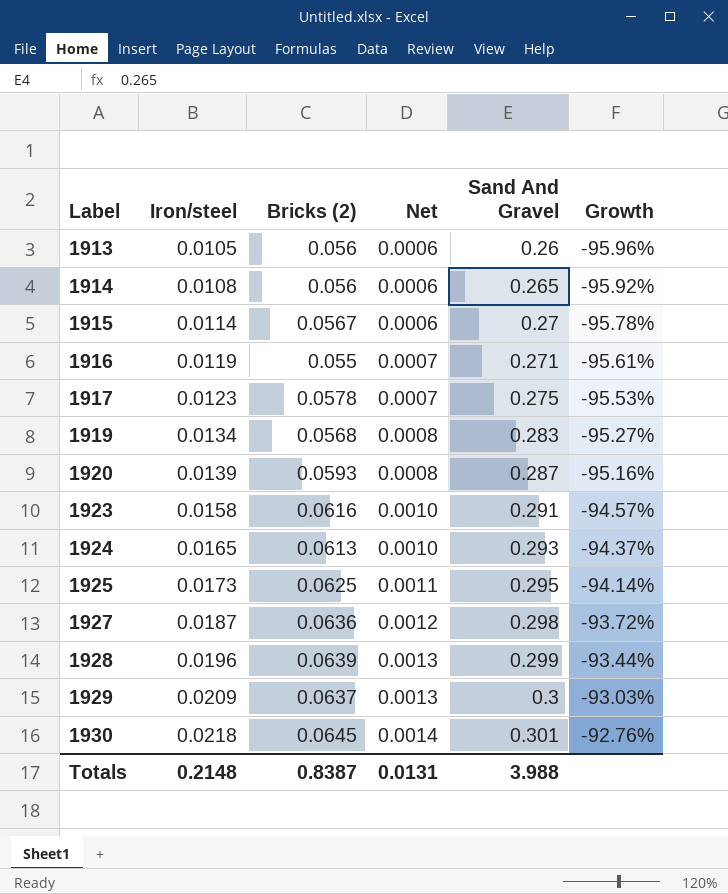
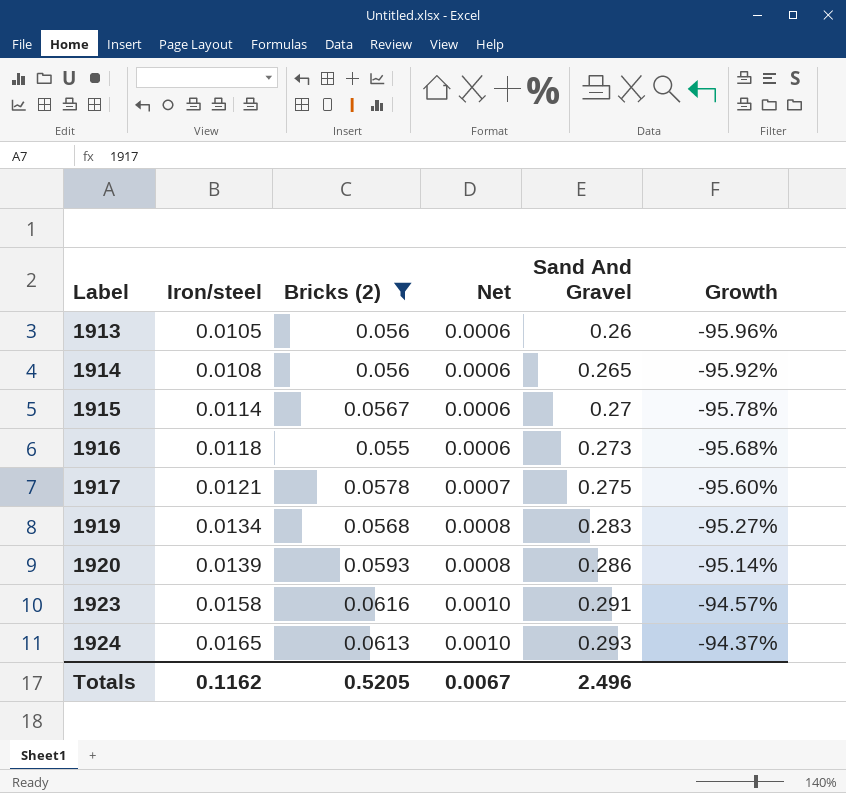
filter: none -> Bricks (2) <= 0.0616
1916 | Iron/steel: 0.0119 -> 0.0118
1916 | Net: 0.0007 -> 0.0006
1916 | Sand And Gravel: 0.271 -> 0.273
1916 | Growth: -95.61% -> -95.68%
1917 | Iron/steel: 0.0123 -> 0.0121
1917 | Growth: -95.53% -> -95.60%
1920 | Sand And Gravel: 0.287 -> 0.286
1920 | Growth: -95.16% -> -95.14%
Totals | Iron/steel: 0.2148 -> 0.1162
Totals | Bricks (2): 0.8387 -> 0.5205
Totals | Net: 0.0131 -> 0.0067
Totals | Sand And Gravel: 3.988 -> 2.496

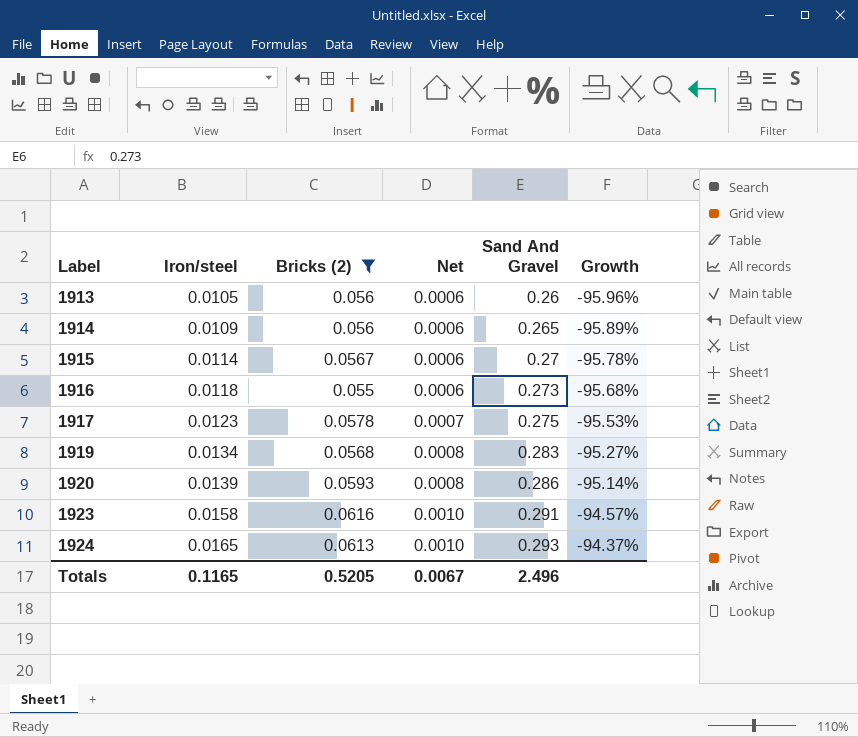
1914 | Iron/steel: 0.0108 -> 0.0109
1914 | Growth: -95.92% -> -95.89%
1917 | Iron/steel: 0.0121 -> 0.0123
1917 | Growth: -95.60% -> -95.53%
Totals | Iron/steel: 0.1162 -> 0.1165

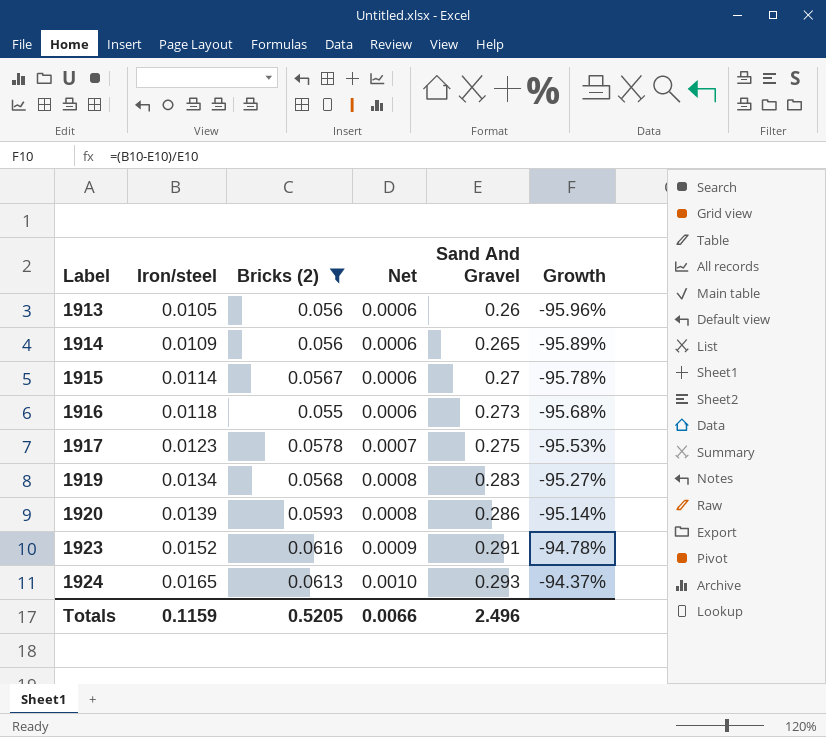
1923 | Iron/steel: 0.0158 -> 0.0152
1923 | Net: 0.0010 -> 0.0009
1923 | Growth: -94.57% -> -94.78%
Totals | Iron/steel: 0.1165 -> 0.1159
Totals | Net: 0.0067 -> 0.0066

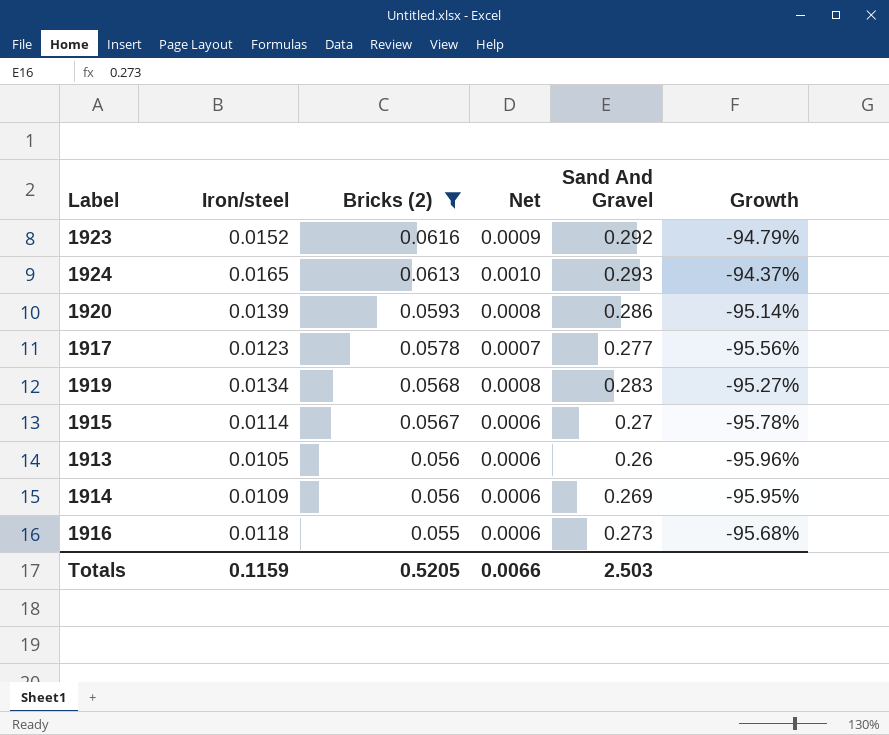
row order: Label ascending -> Bricks (2) descending
1923 | Sand And Gravel: 0.291 -> 0.292
1923 | Growth: -94.78% -> -94.79%
1917 | Sand And Gravel: 0.275 -> 0.277
1917 | Growth: -95.53% -> -95.56%
1914 | Sand And Gravel: 0.265 -> 0.269
1914 | Growth: -95.89% -> -95.95%
Totals | Sand And Gravel: 2.496 -> 2.503

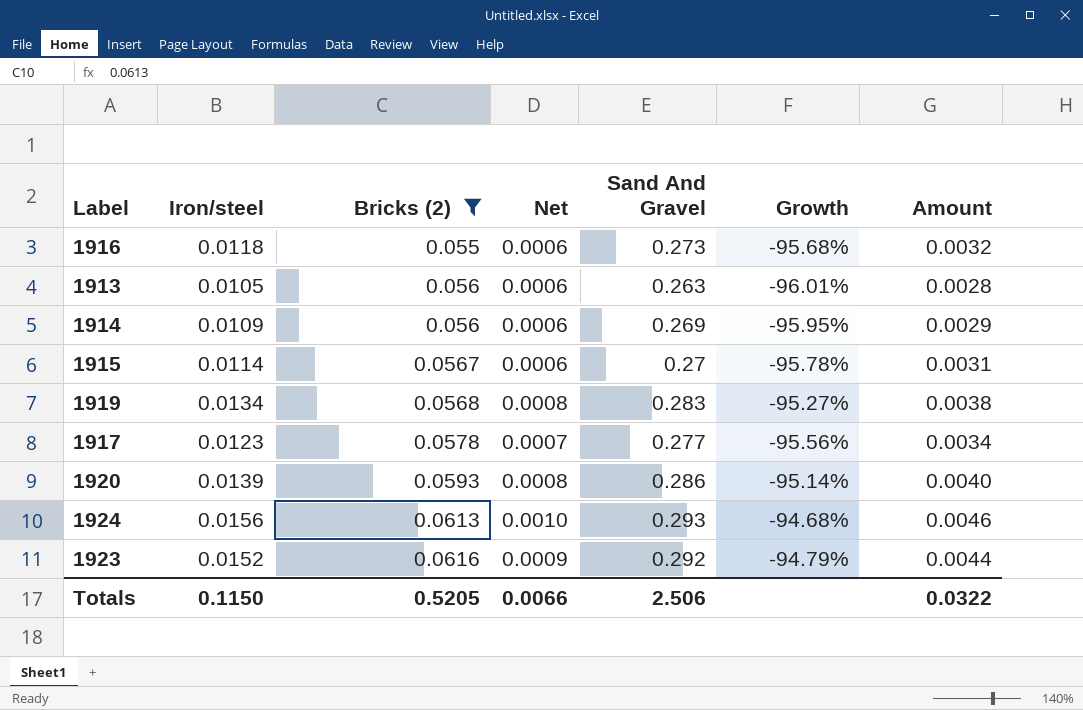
row order: Bricks (2) descending -> Bricks (2) ascending
column Amount | formula: none -> [Iron/steel] * [Sand And Gravel]
1913 | Sand And Gravel: 0.26 -> 0.263
1913 | Growth: -95.96% -> -96.01%
1924 | Iron/steel: 0.0165 -> 0.0156
1924 | Growth: -94.37% -> -94.68%
Totals | Iron/steel: 0.1159 -> 0.1150
Totals | Sand And Gravel: 2.503 -> 2.506

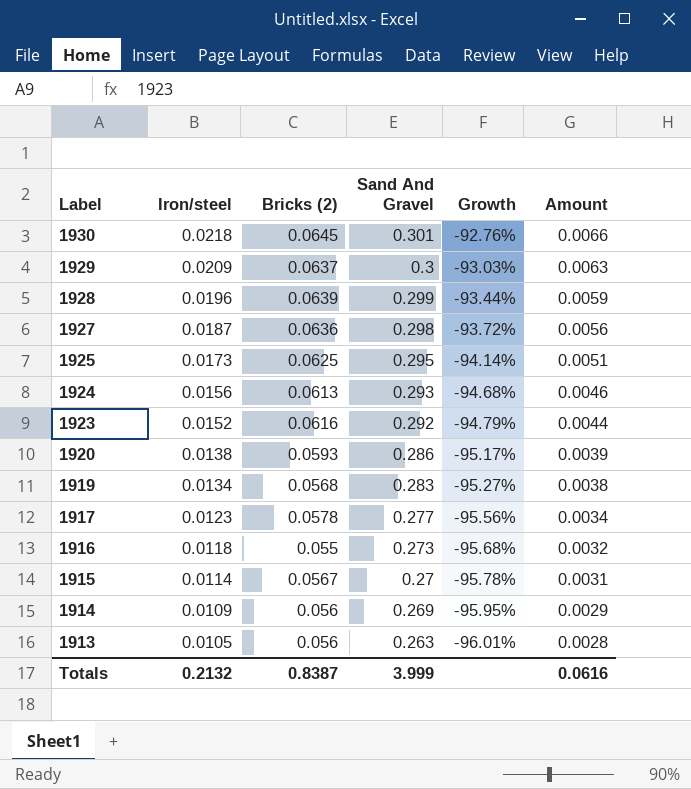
filter: Bricks (2) <= 0.0616 -> none
row order: Bricks (2) ascending -> Label descending
column Net | formula: [Iron/steel] * [Bricks (2)] -> none
1920 | Iron/steel: 0.0139 -> 0.0138
1920 | Growth: -95.14% -> -95.17%
1920 | Amount: 0.0040 -> 0.0039
Totals | Iron/steel: 0.1150 -> 0.2132
Totals | Bricks (2): 0.5205 -> 0.8387
Totals | Sand And Gravel: 2.506 -> 3.999
Totals | Amount: 0.0322 -> 0.0616

